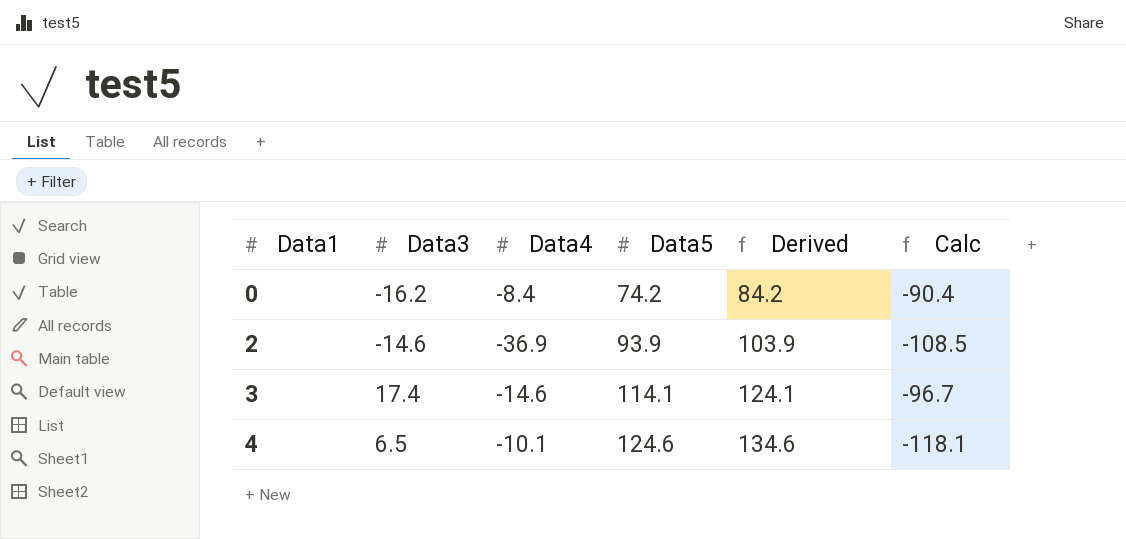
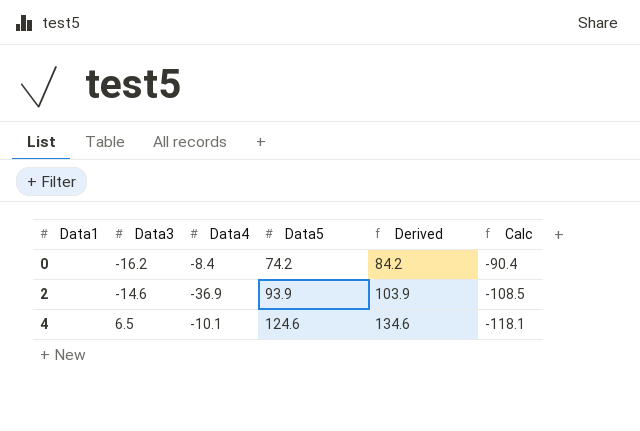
row 3: 17.4 | -14.6 | 114.1 | 124.1 | -96.7 -> none

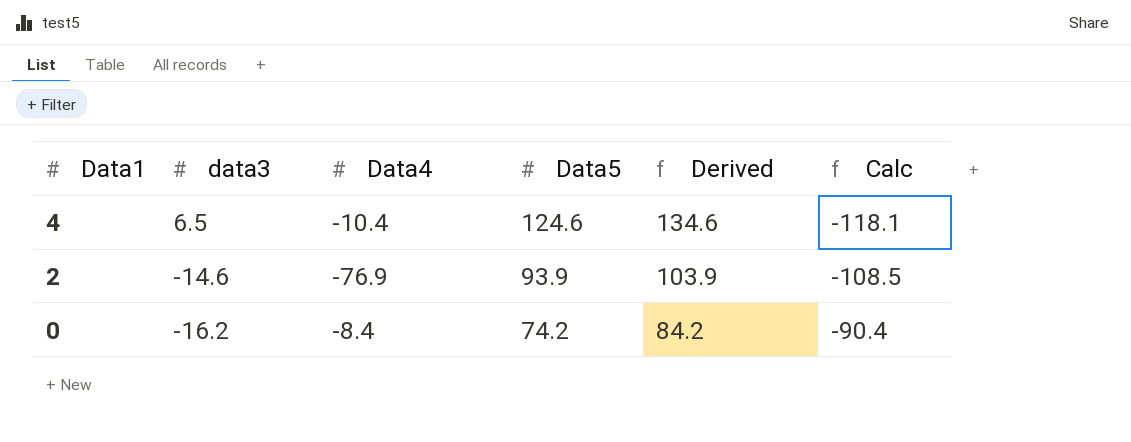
row order: Data1 ascending -> Data1 descending
column name: Data3 -> data3
4 | Data4: -10.1 -> -10.4
2 | Data4: -36.9 -> -76.9

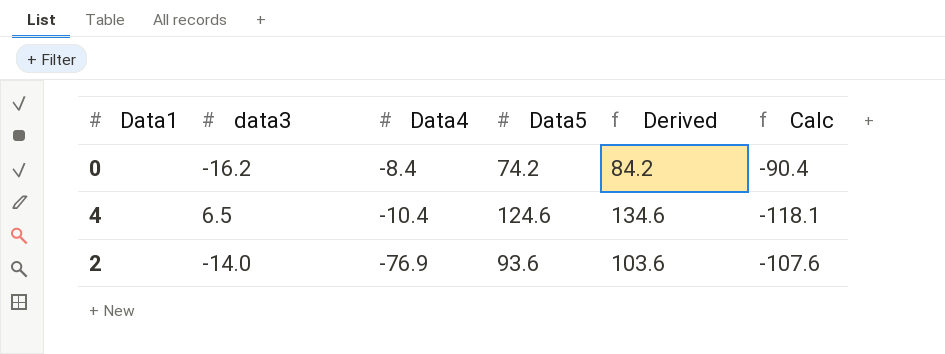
row order: Data1 descending -> Data4 descending
2 | data3: -14.6 -> -14.0
2 | Data5: 93.9 -> 93.6
2 | Derived: 103.9 -> 103.6
2 | Calc: -108.5 -> -107.6

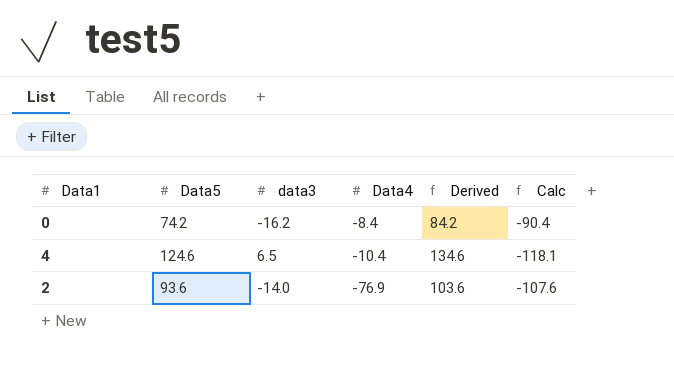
column Data5 | position: 4 -> 2

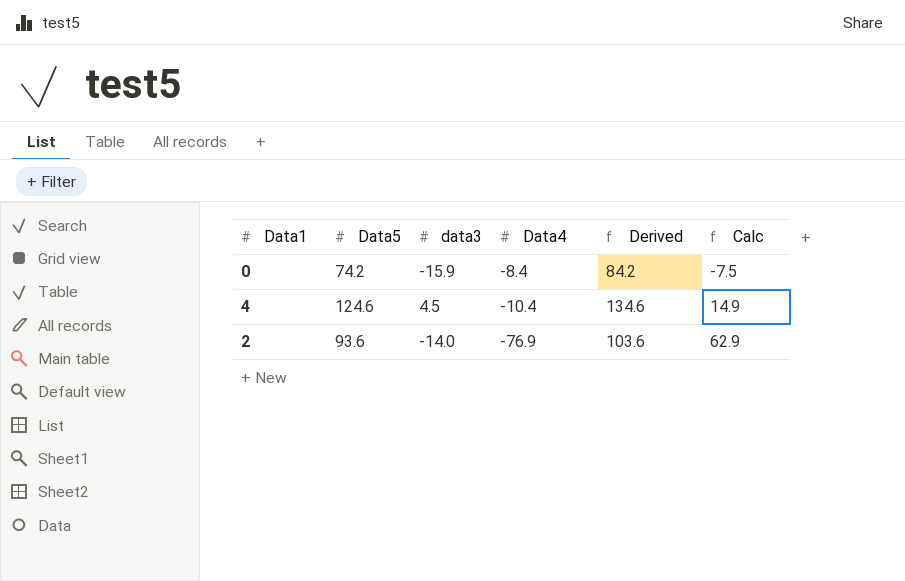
column Calc | formula: [data3] - [Data5] -> [data3] - [Data4]
0 | data3: -16.2 -> -15.9
4 | data3: 6.5 -> 4.5

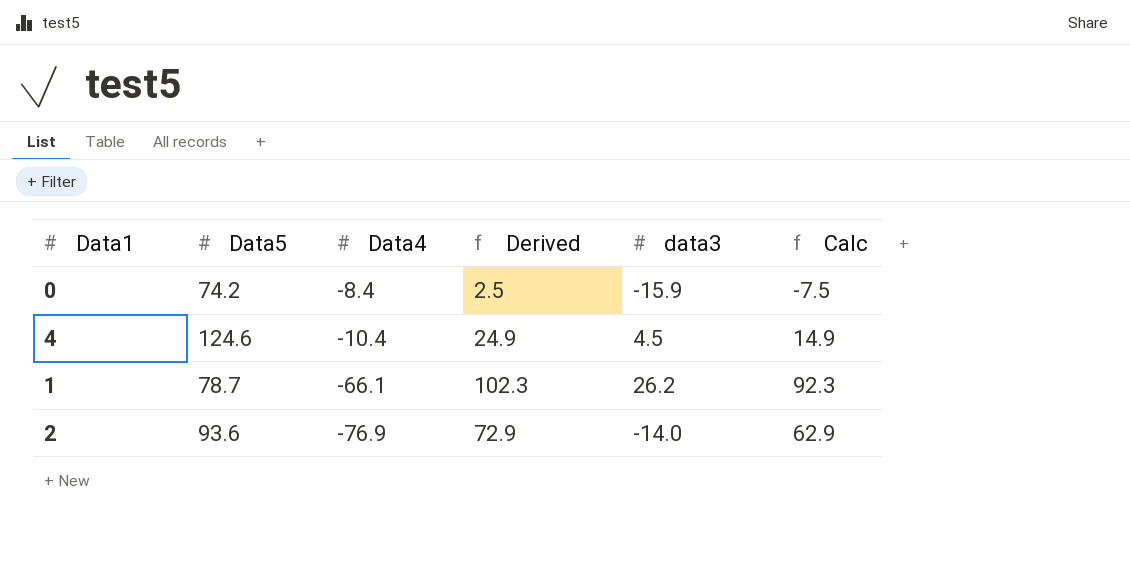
column Derived | formula: [Data5] + 10 -> [Calc] + 10
column data3 | position: 3 -> 5
row 1: none -> 78.7 | -66.1 | 102.3 | 26.2 | 92.3

